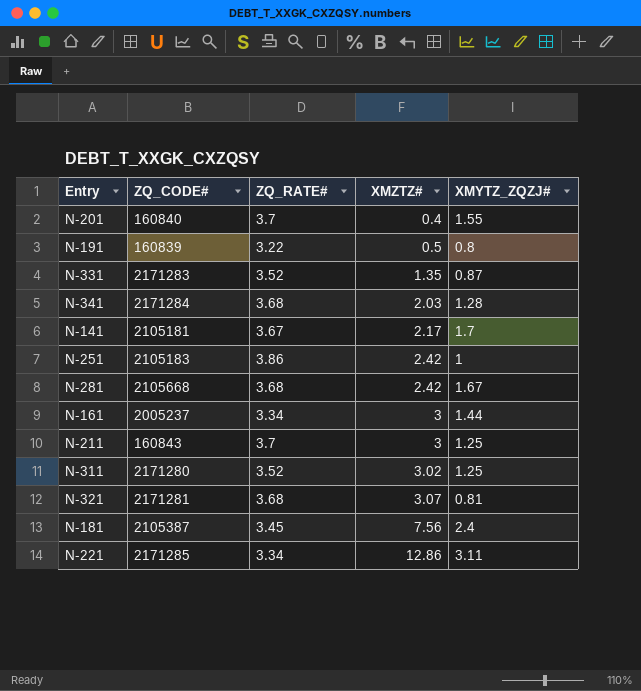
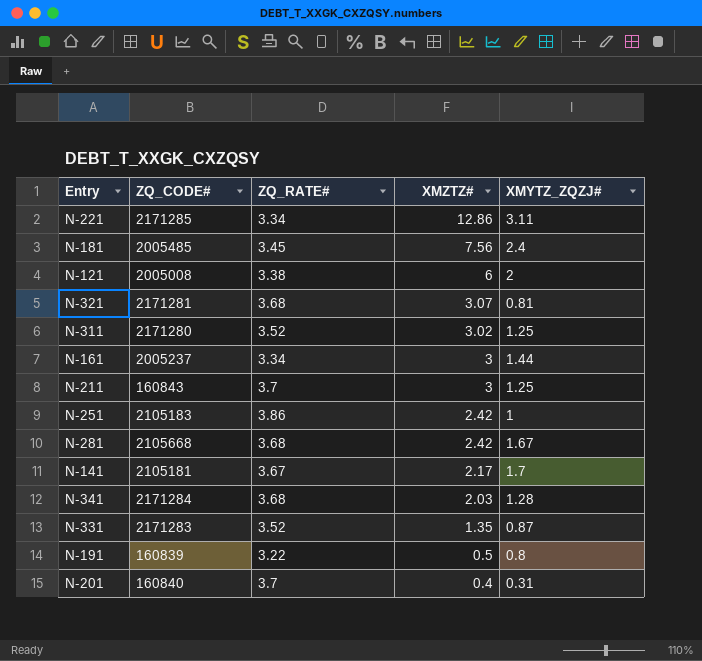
row order: XMZTZ# ascending -> XMZTZ# descending
N-181 | ZQ_CODE#: 2105387 -> 2005485
row N-121: none -> 2005008 | 3.38 | 6 | 2
N-201 | XMYTZ_ZQZJ#: 1.55 -> 0.31

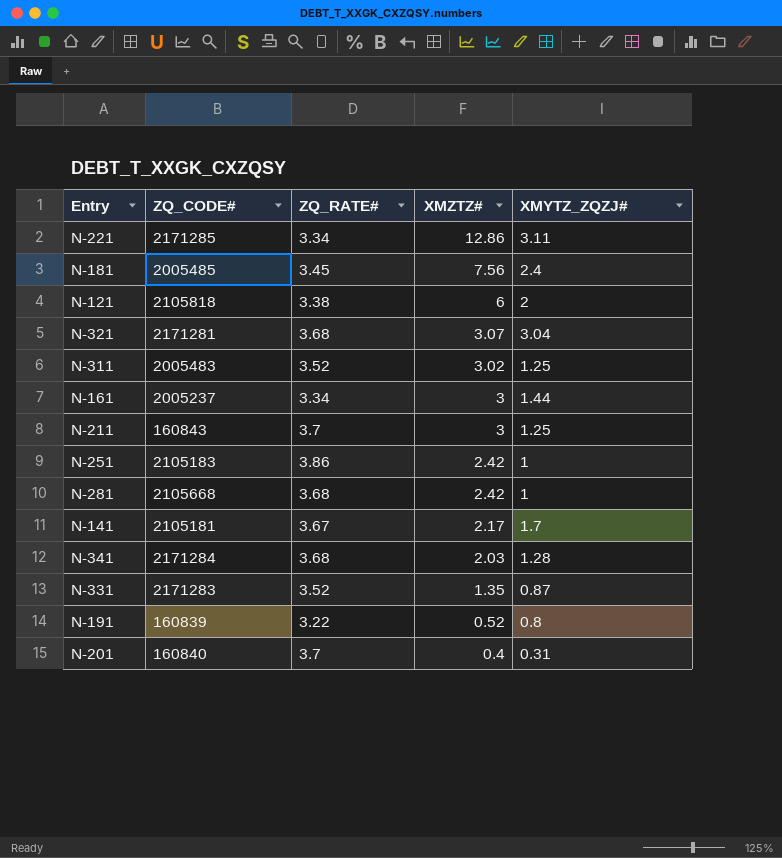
N-121 | ZQ_CODE#: 2005008 -> 2105818
N-321 | XMYTZ_ZQZJ#: 0.81 -> 3.04
N-311 | ZQ_CODE#: 2171280 -> 2005483
N-281 | XMYTZ_ZQZJ#: 1.67 -> 1
N-191 | XMZTZ#: 0.5 -> 0.52

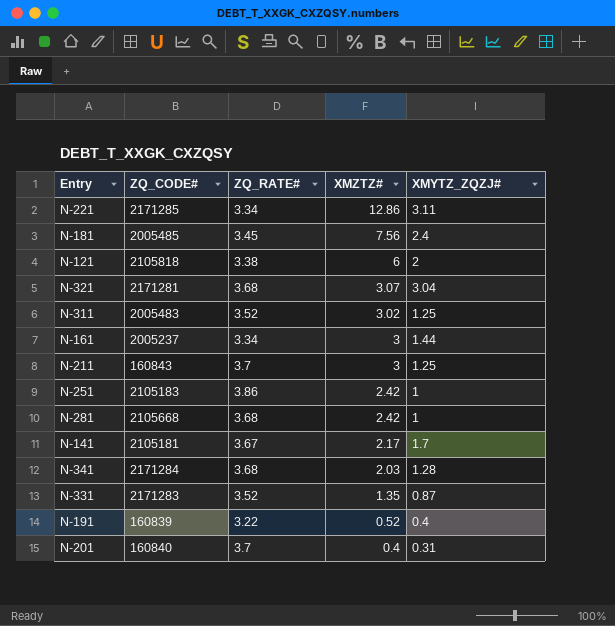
N-191 | XMYTZ_ZQZJ#: 0.8 -> 0.4

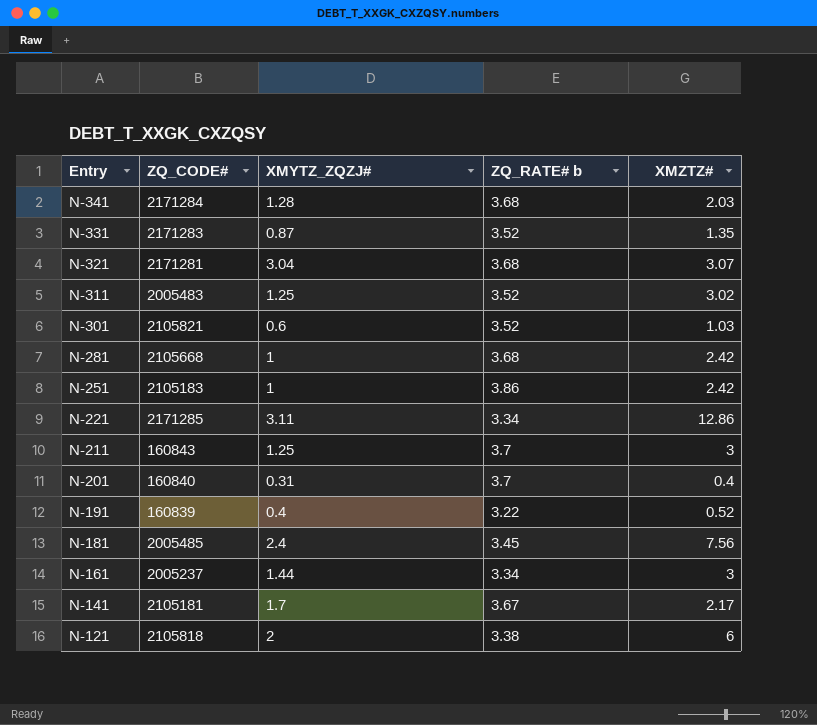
row order: XMZTZ# descending -> Entry descending
column XMYTZ_ZQZJ# | position: 5 -> 3
column name: ZQ_RATE# -> ZQ_RATE# b
row N-301: none -> 2105821 | 0.6 | 3.52 | 1.03

